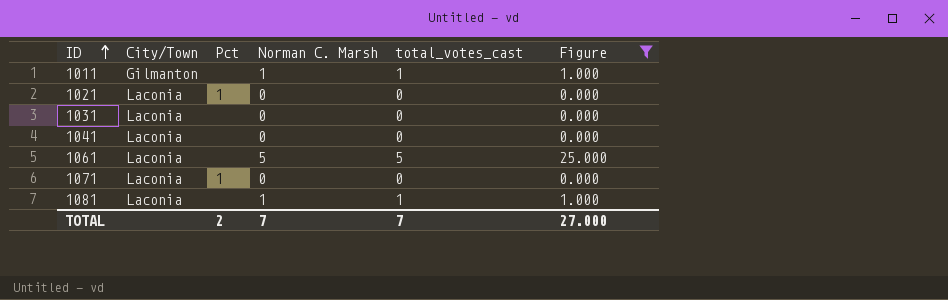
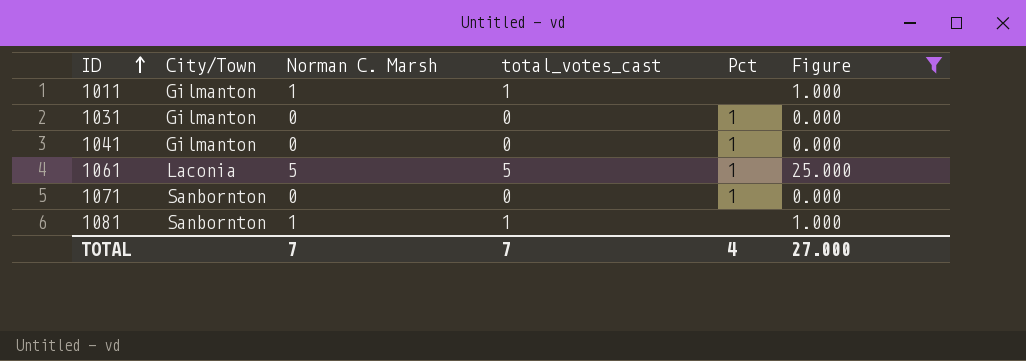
column Pct | position: 3 -> 5
row 1021: Laconia | 1 | 0 | 0 | 0.000 -> none
1031 | City/Town: Laconia -> Gilmanton
1031 | Pct: none -> 1
1041 | City/Town: Laconia -> Gilmanton
1041 | Pct: none -> 1
1061 | Pct: none -> 1
1071 | City/Town: Laconia -> Sanbornton
1081 | City/Town: Laconia -> Sanbornton
TOTAL | Pct: 2 -> 4

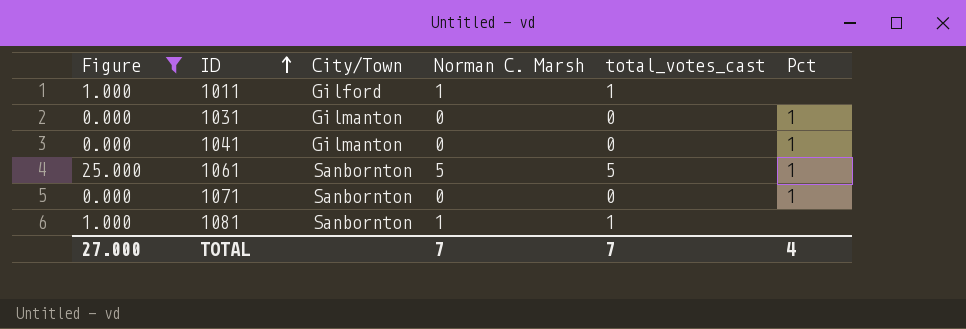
column Figure | position: 6 -> 1
1011 | City/Town: Gilmanton -> Gilford
1061 | City/Town: Laconia -> Sanbornton

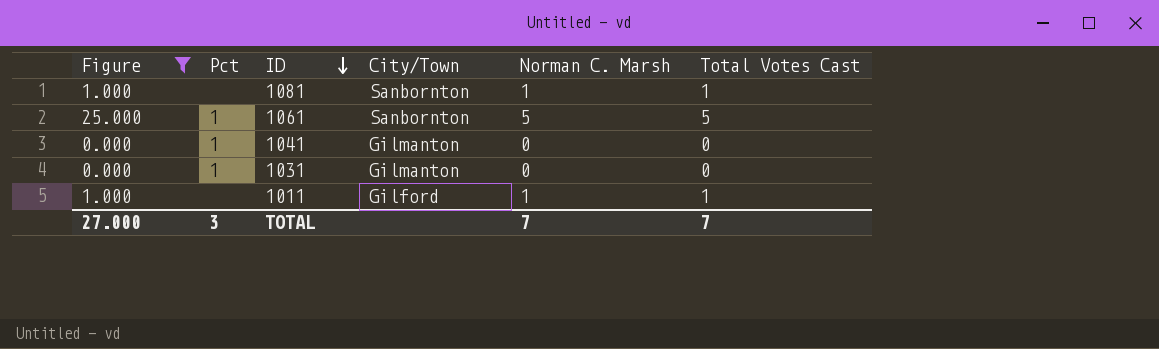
row order: ID ascending -> ID descending
column Pct | position: 6 -> 2
column name: total_votes_cast -> Total Votes Cast
row 1071: 0.000 | Sanbornton | 0 | 0 | 1 -> none
TOTAL | Pct: 4 -> 3

